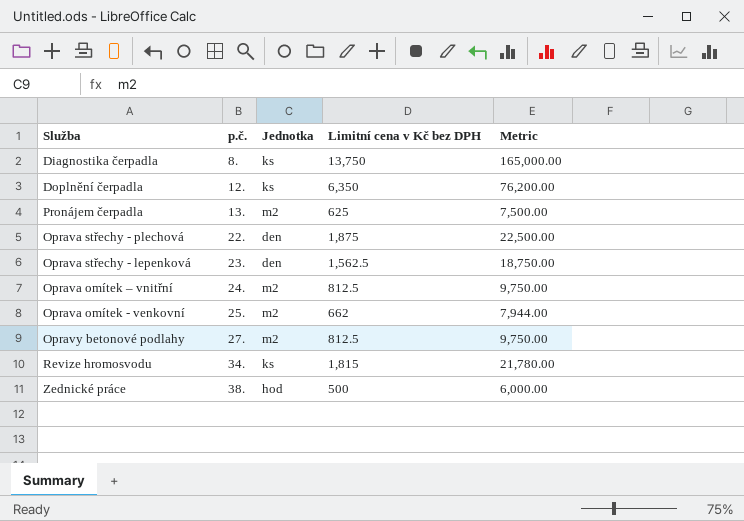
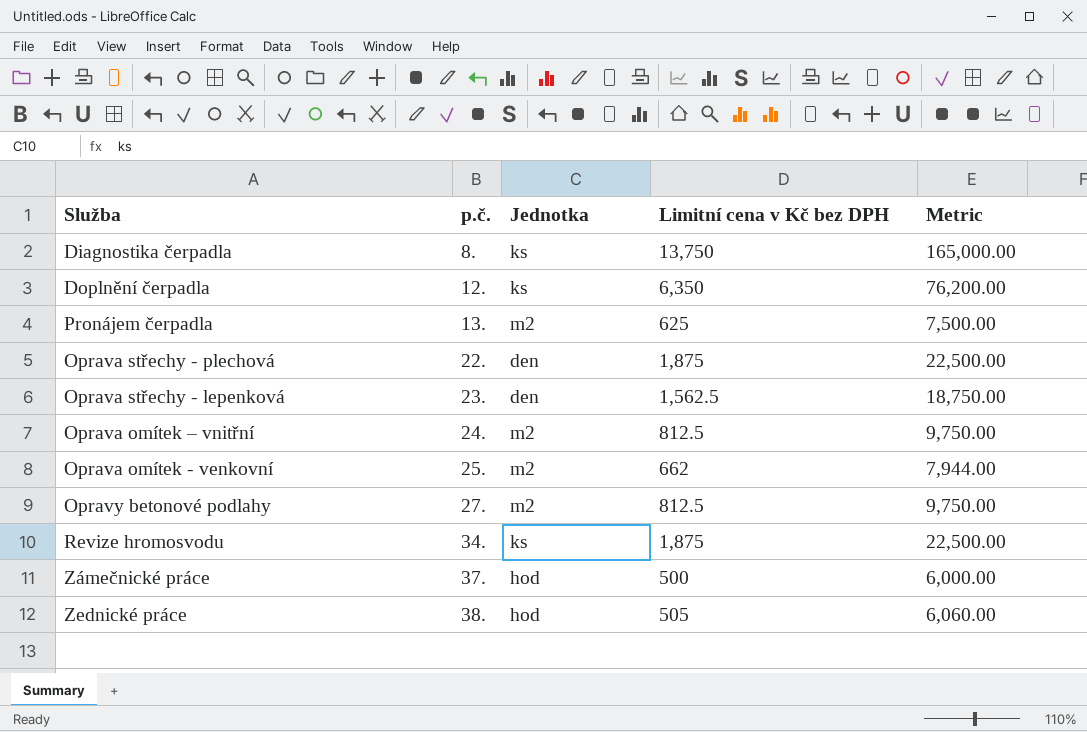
Revize hromosvodu | Limitní cena v Kč bez DPH: 1,815 -> 1,875
Revize hromosvodu | Metric: 21,780.00 -> 22,500.00
row Zámečnické práce: none -> 37. | hod | 500 | 6,000.00
Zednické práce | Limitní cena v Kč bez DPH: 500 -> 505
Zednické práce | Metric: 6,000.00 -> 6,060.00

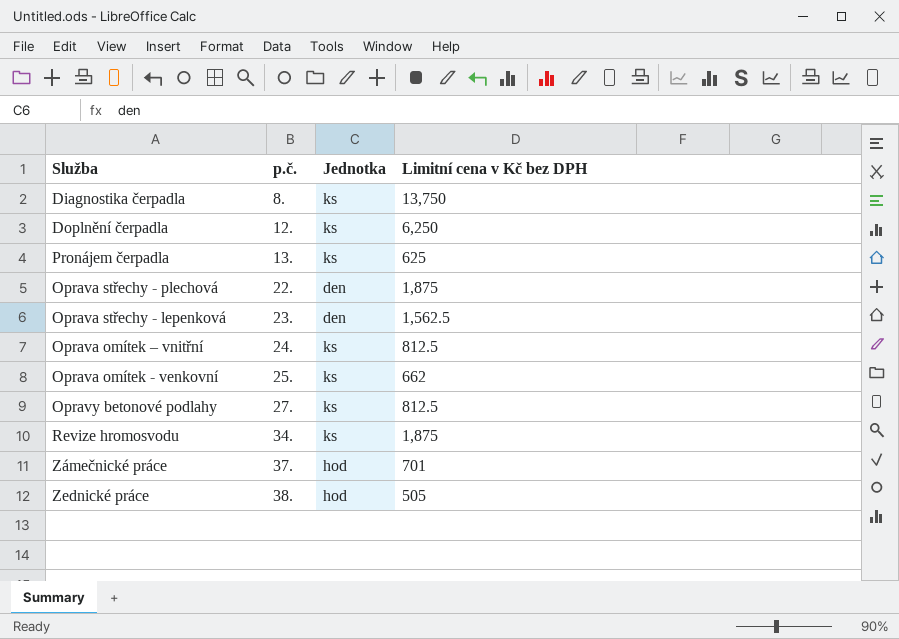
column Metric | formula: [Limitní cena v Kč bez DPH] * 12 -> none
Doplnění čerpadla | Limitní cena v Kč bez DPH: 6,350 -> 6,250
Pronájem čerpadla | Jednotka: m2 -> ks
Oprava omítek – vnitřní | Jednotka: m2 -> ks
Oprava omítek - venkovní | Jednotka: m2 -> ks
Opravy betonové podlahy | Jednotka: m2 -> ks
Zámečnické práce | Limitní cena v Kč bez DPH: 500 -> 701

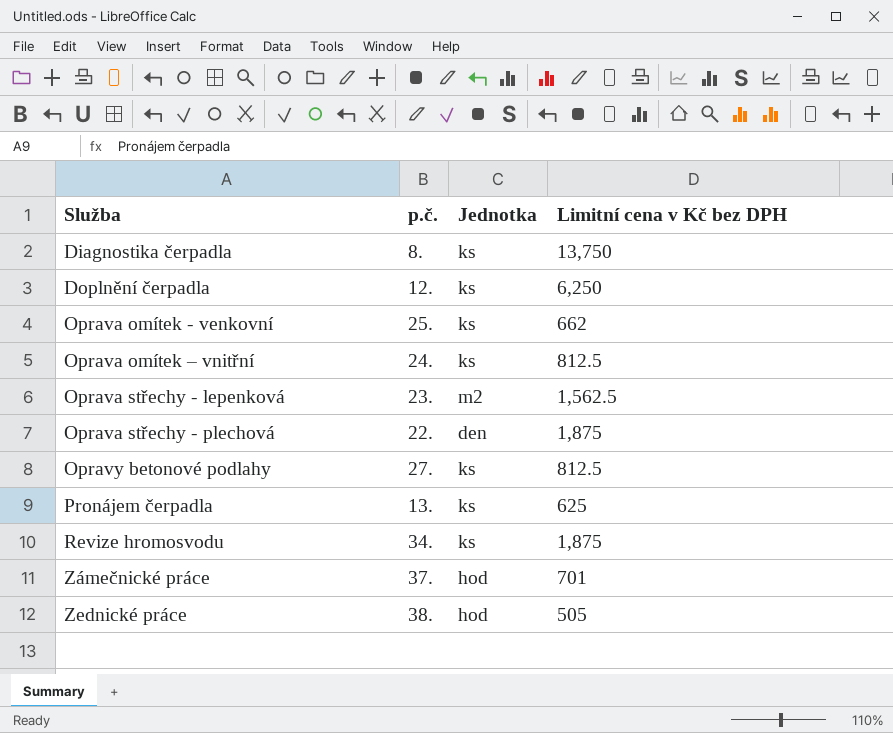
row order: p.č. ascending -> Služba ascending
Oprava střechy - lepenková | Jednotka: den -> m2

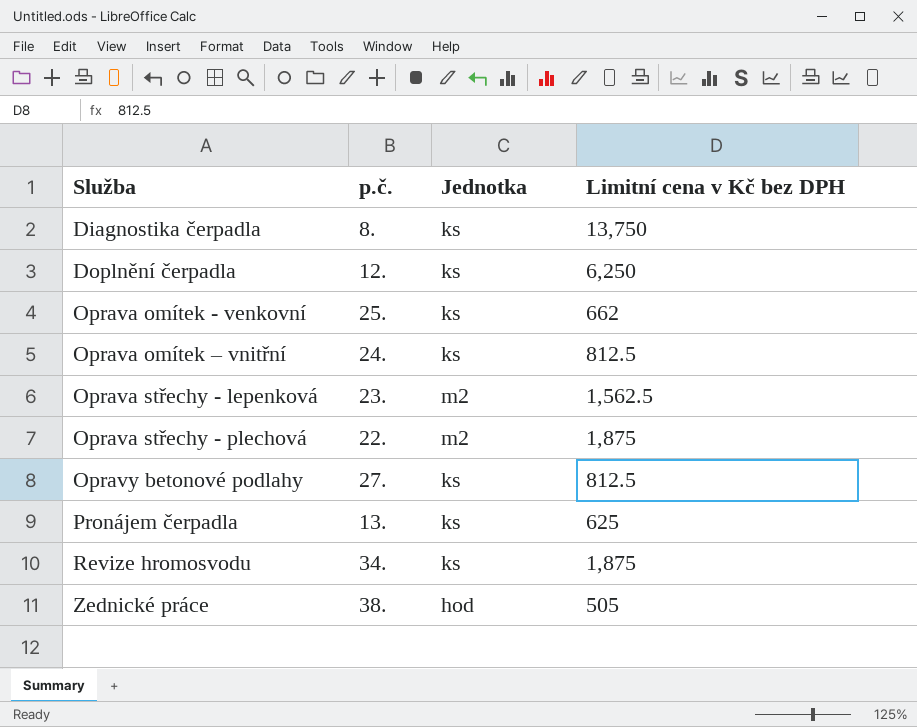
row Zámečnické práce: 37. | hod | 701 -> none
Oprava střechy - plechová | Jednotka: den -> m2

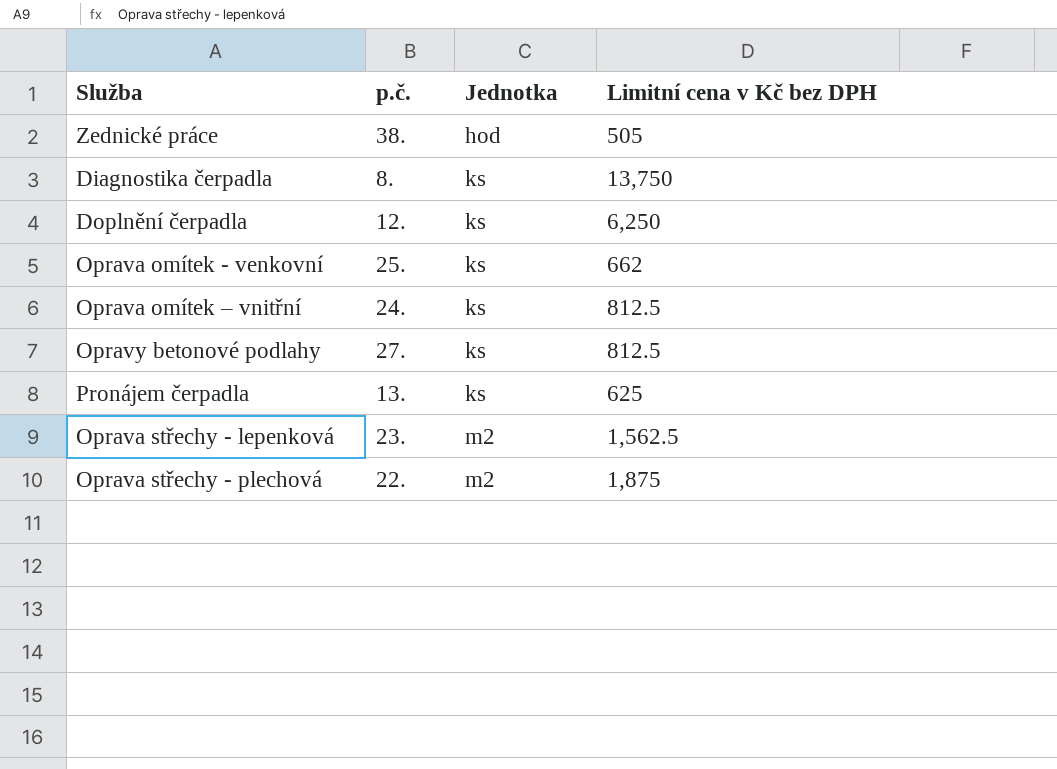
row order: Služba ascending -> Jednotka ascending
row Revize hromosvodu: 34. | ks | 1,875 -> none

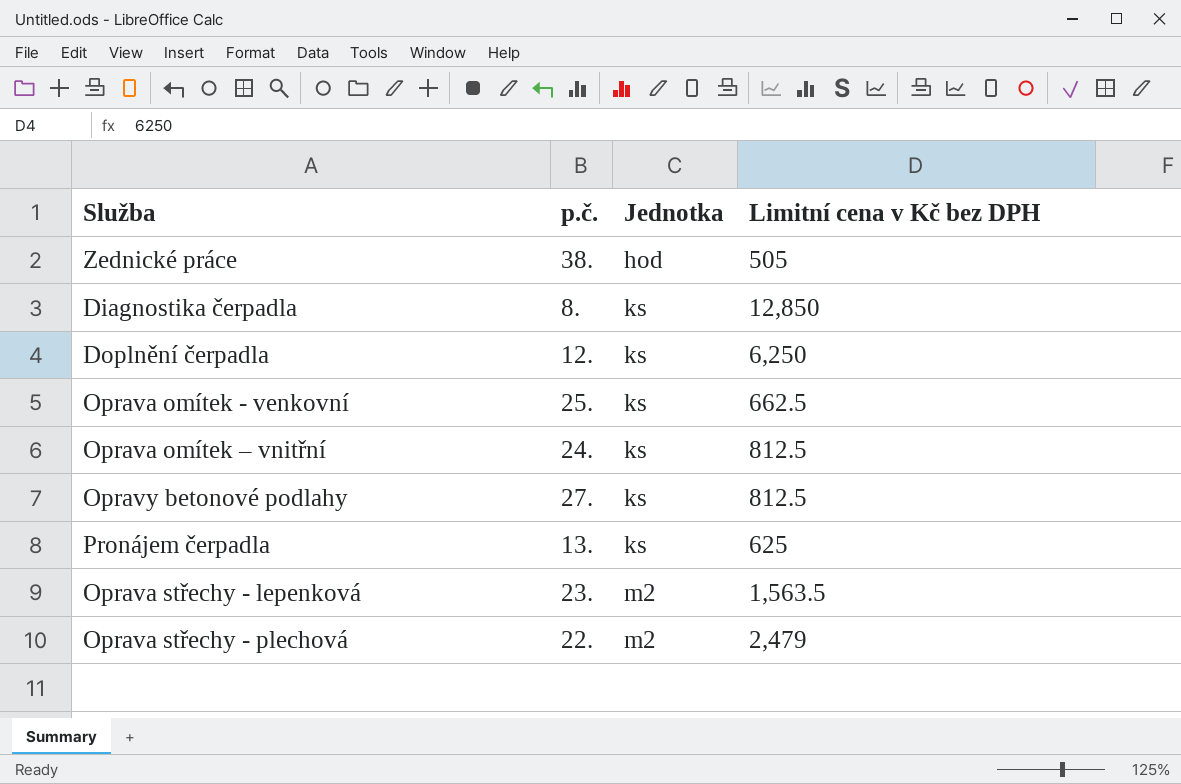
Diagnostika čerpadla | Limitní cena v Kč bez DPH: 13,750 -> 12,850
Oprava omítek - venkovní | Limitní cena v Kč bez DPH: 662 -> 662.5
Oprava střechy - lepenková | Limitní cena v Kč bez DPH: 1,562.5 -> 1,563.5
Oprava střechy - plechová | Limitní cena v Kč bez DPH: 1,875 -> 2,479

